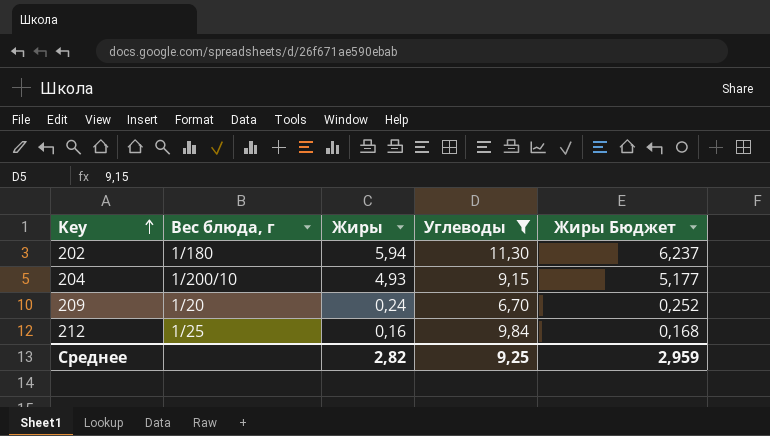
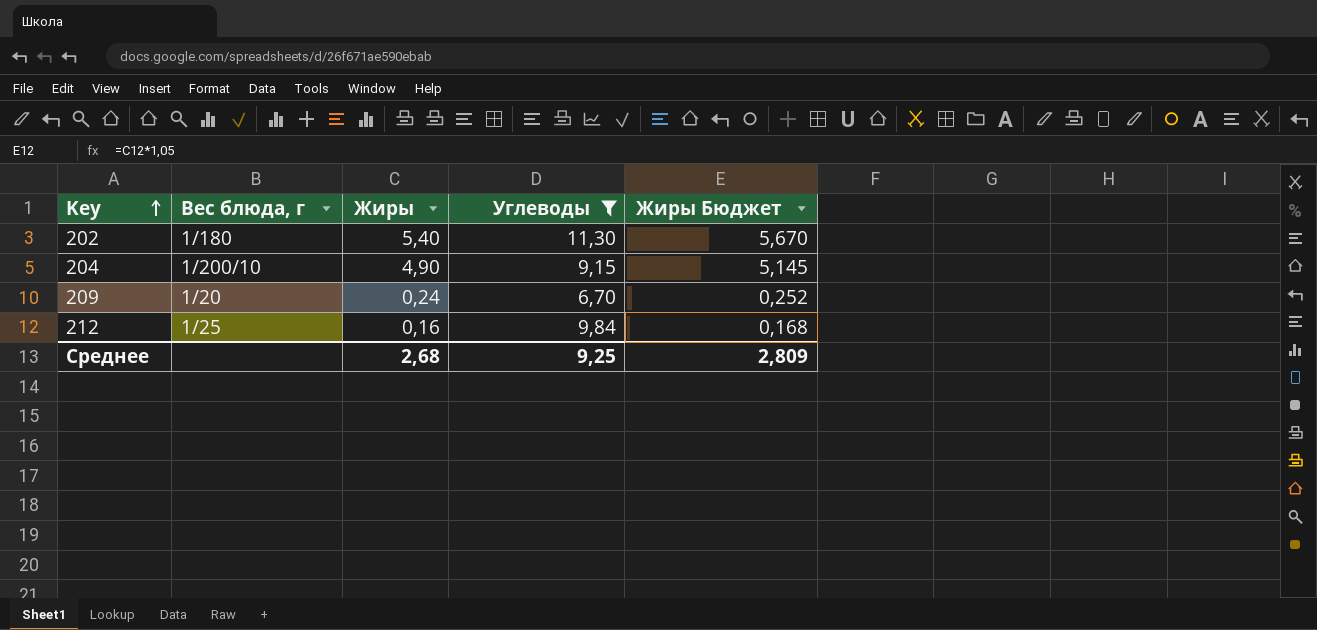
202 | Жиры: 5,94 -> 5,40
202 | Жиры Бюджет: 6,237 -> 5,670
204 | Жиры: 4,93 -> 4,90
204 | Жиры Бюджет: 5,177 -> 5,145
Среднее | Жиры: 2,82 -> 2,68
Среднее | Жиры Бюджет: 2,959 -> 2,809

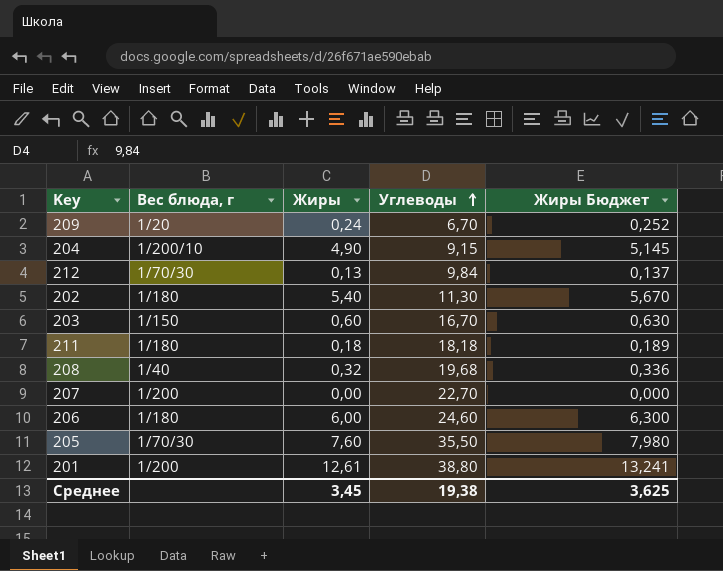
filter: Углеводы <= 11,30 -> none
row order: Key ascending -> Углеводы ascending
212 | Вес блюда, г: 1/25 -> 1/70/30
212 | Жиры: 0,16 -> 0,13
212 | Жиры Бюджет: 0,168 -> 0,137
Среднее | Жиры: 2,68 -> 3,45
Среднее | Углеводы: 9,25 -> 19,38
Среднее | Жиры Бюджет: 2,809 -> 3,625

